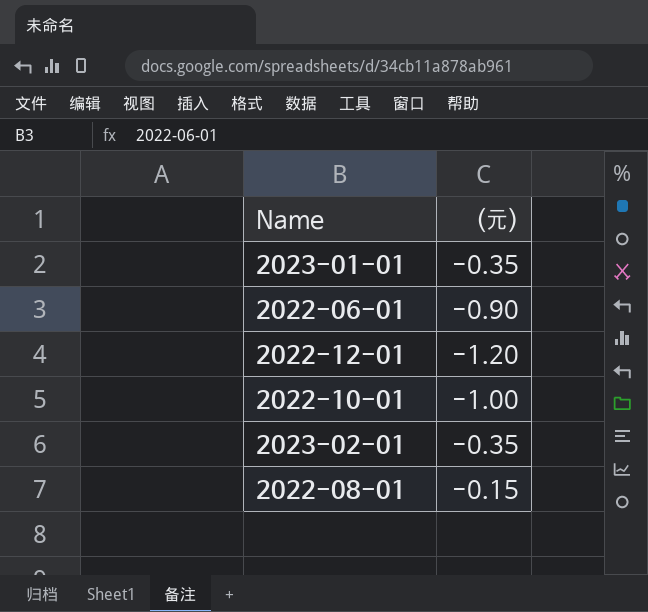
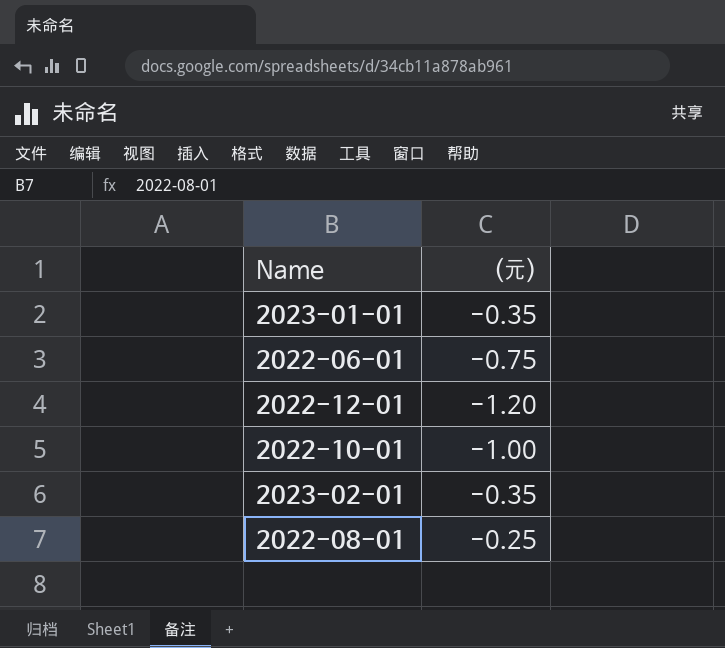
2022-06-01 | (元): -0.90 -> -0.75
2022-08-01 | (元): -0.15 -> -0.25

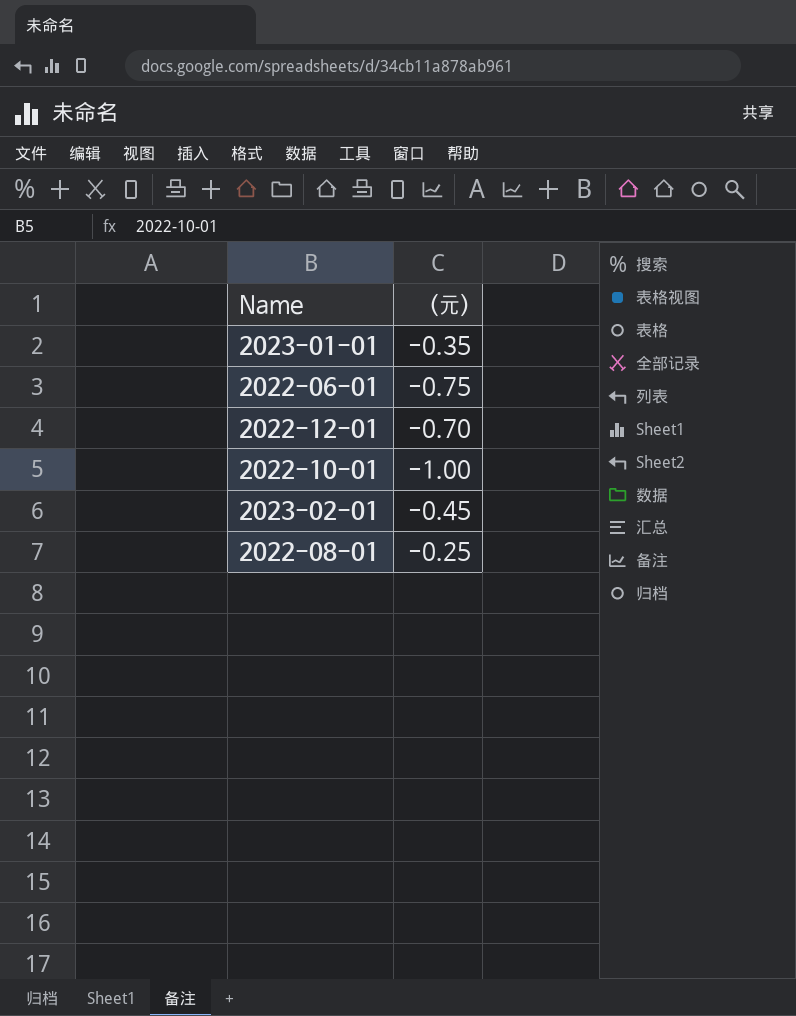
2022-12-01 | (元): -1.20 -> -0.70
2023-02-01 | (元): -0.35 -> -0.45

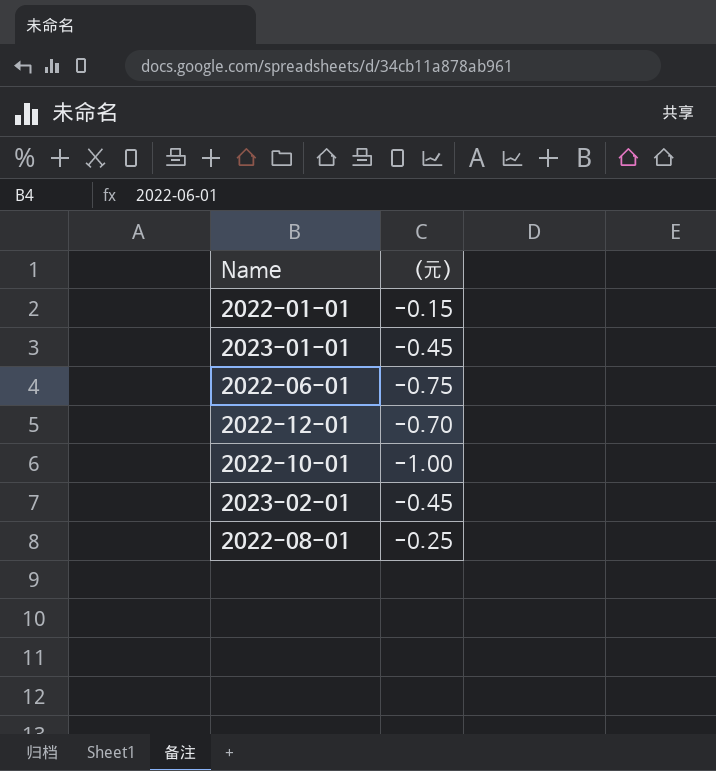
row 2022-01-01: none -> -0.15
2023-01-01 | (元): -0.35 -> -0.45

